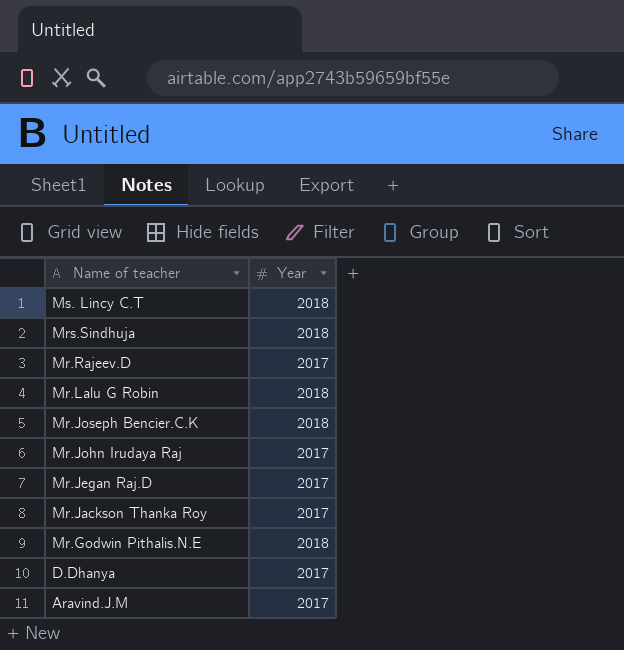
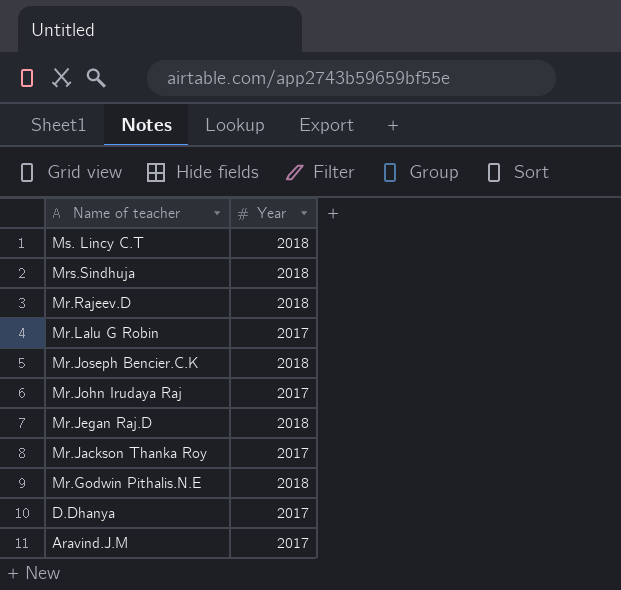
Mr.Rajeev.D | Year: 2017 -> 2018
Mr.Lalu G Robin | Year: 2018 -> 2017
Mr.Jegan Raj.D | Year: 2017 -> 2018

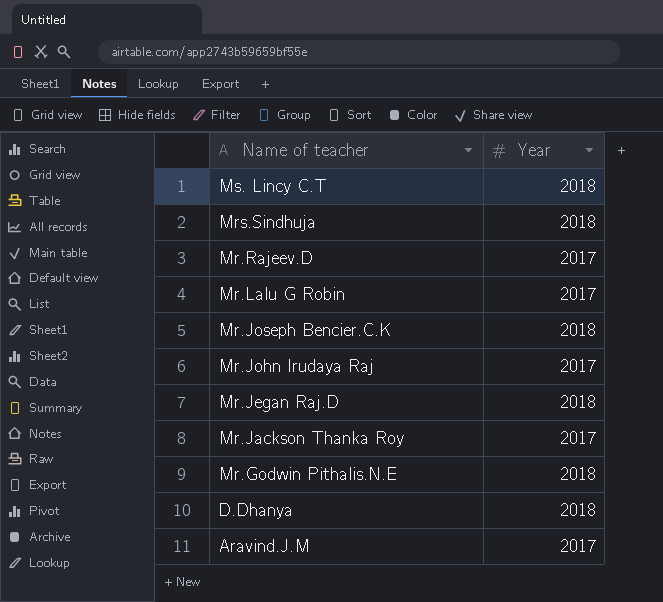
Mr.Rajeev.D | Year: 2018 -> 2017
D.Dhanya | Year: 2017 -> 2018

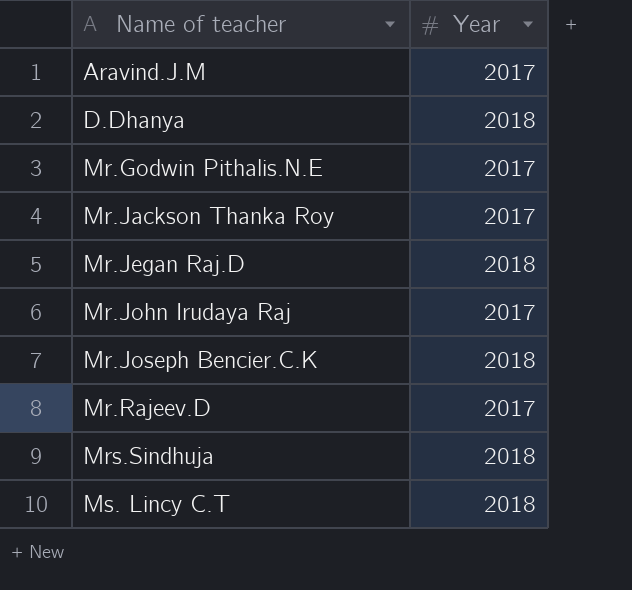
row order: Name of teacher descending -> Name of teacher ascending
row Mr.Lalu G Robin: 2017 -> none
Mr.Godwin Pithalis.N.E | Year: 2018 -> 2017

